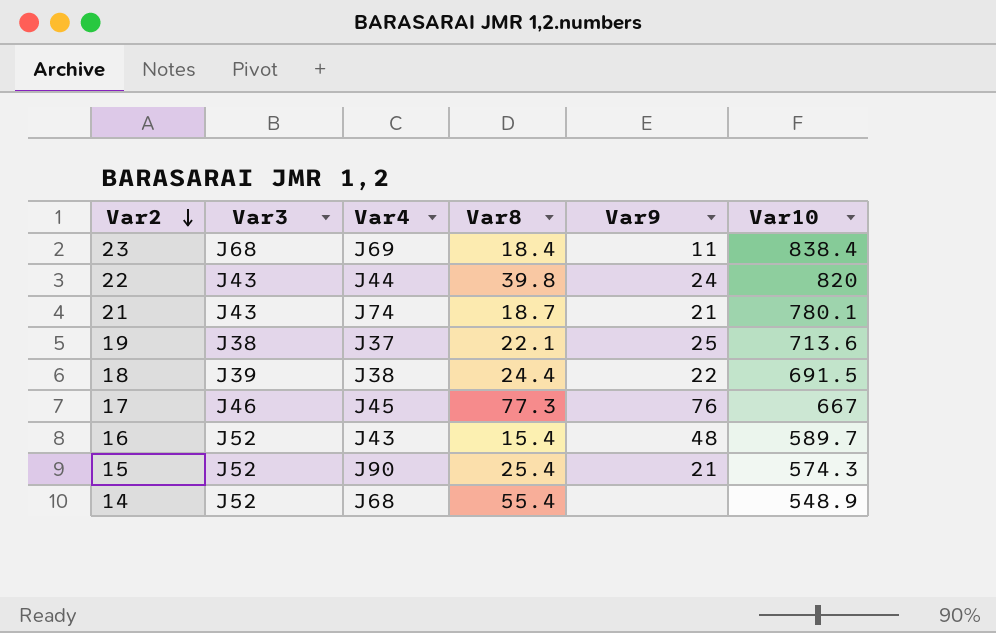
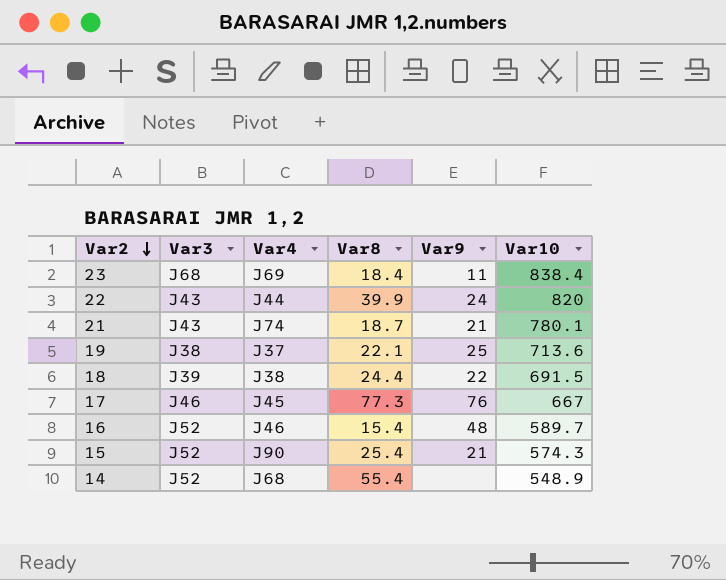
22 | Var8: 39.8 -> 39.9
16 | Var4: J43 -> J46

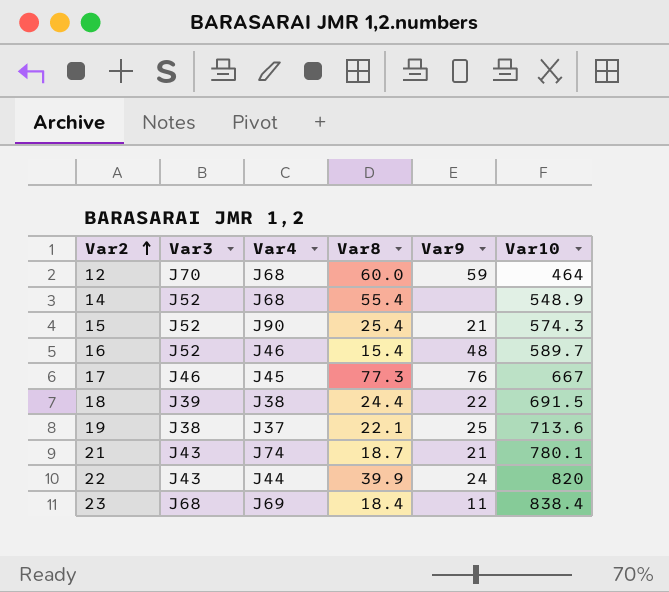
row order: Var2 descending -> Var2 ascending
row 12: none -> J70 | J68 | 60.0 | 59 | 464

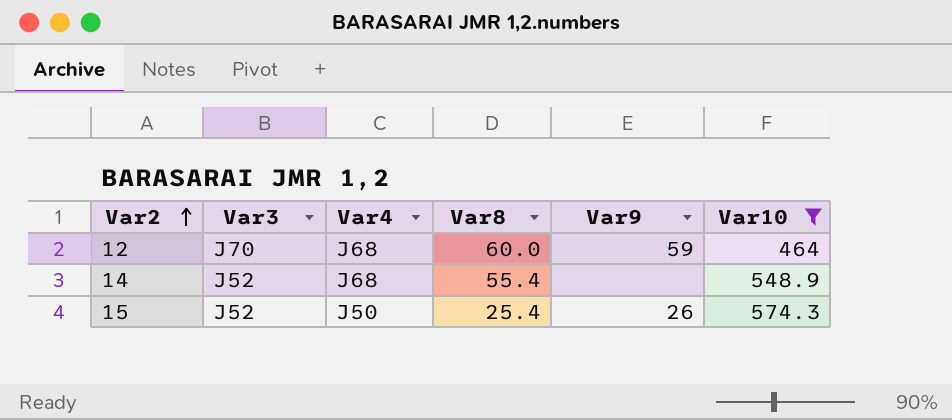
filter: none -> Var10 <= 574.3
15 | Var4: J90 -> J50
15 | Var9: 21 -> 26

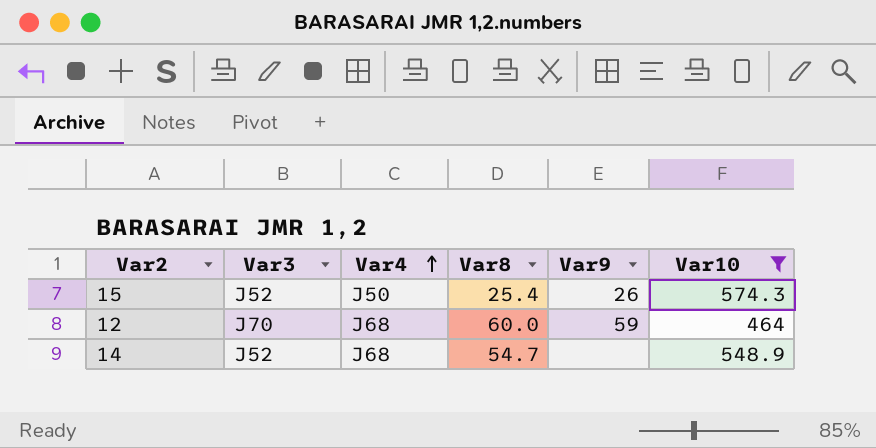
row order: Var2 ascending -> Var4 ascending
14 | Var8: 55.4 -> 54.7

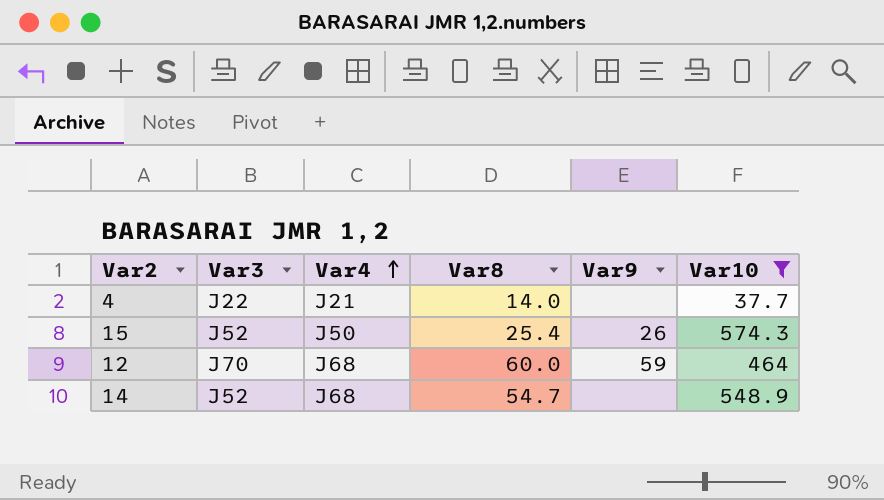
row 4: none -> J22 | J21 | 14.0 | none | 37.7

